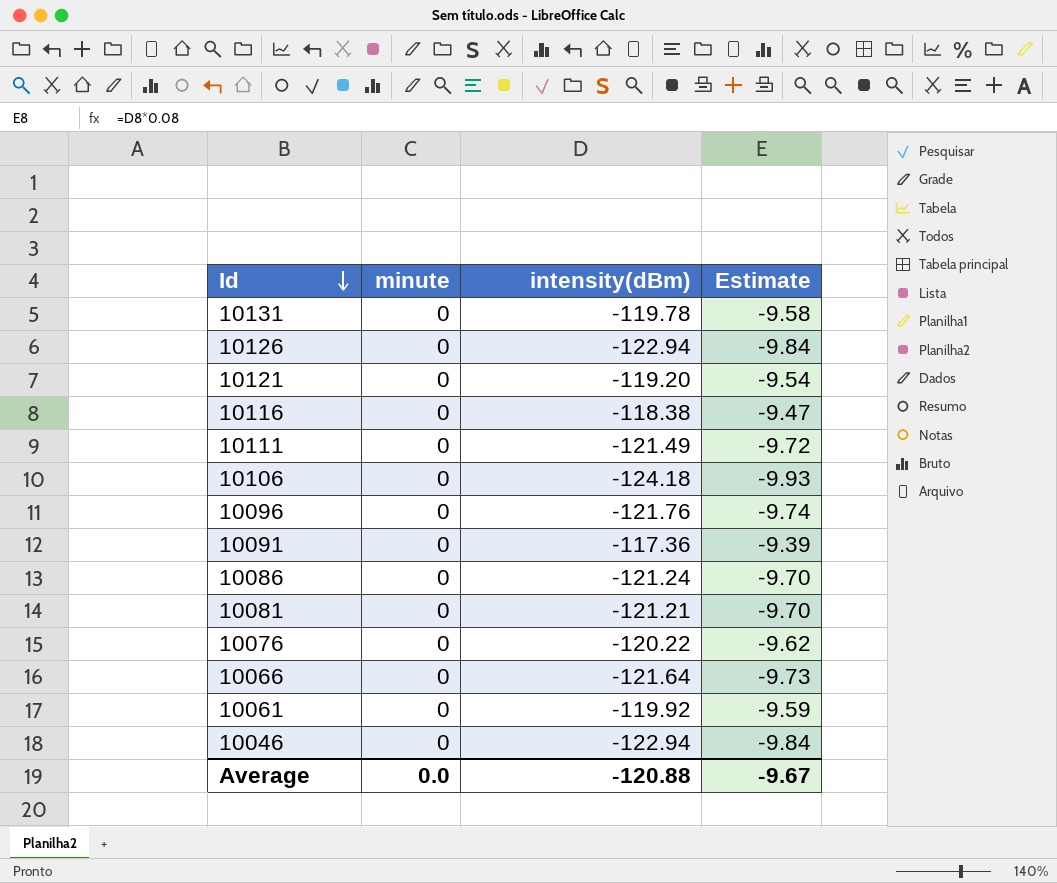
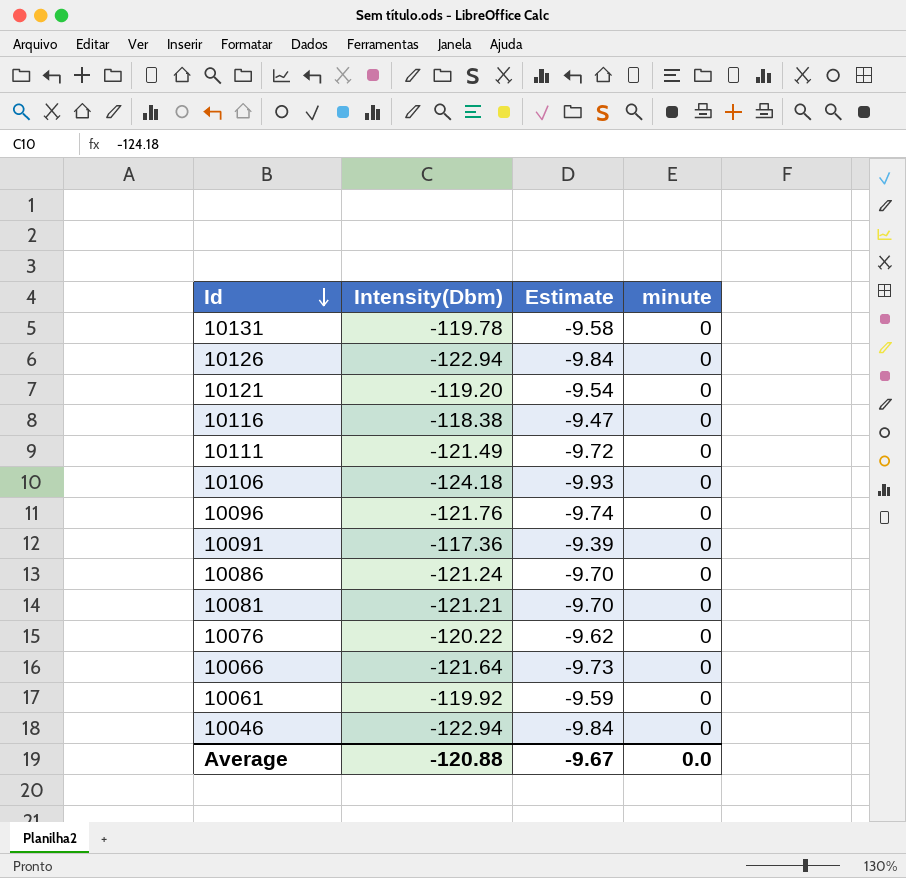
column name: intensity(dBm) -> Intensity(Dbm)
column minute | position: 2 -> 4

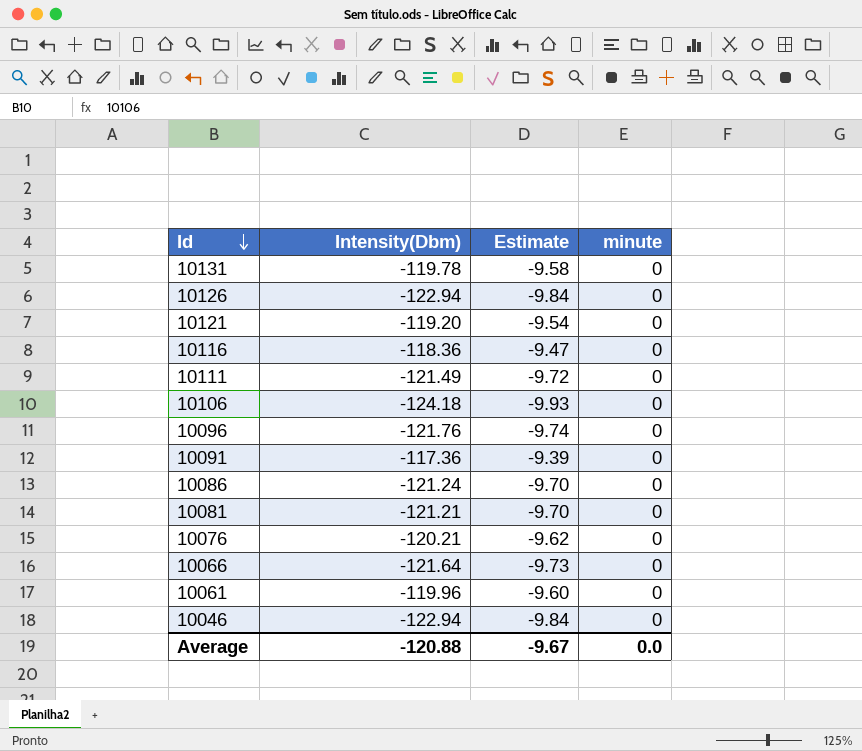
10116 | Intensity(Dbm): -118.38 -> -118.36
10076 | Intensity(Dbm): -120.22 -> -120.21
10061 | Intensity(Dbm): -119.92 -> -119.96
10061 | Estimate: -9.59 -> -9.60

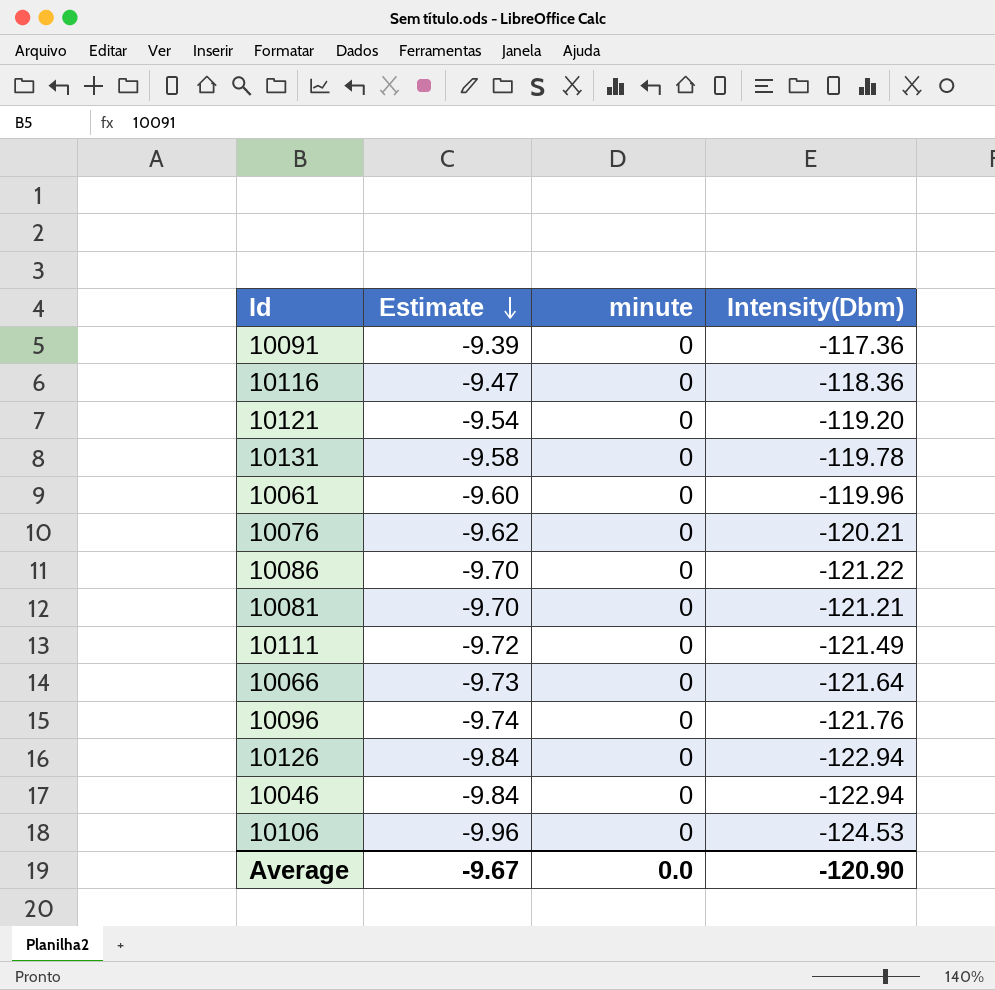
row order: Id descending -> Estimate descending
column Intensity(Dbm) | position: 2 -> 4
10086 | Intensity(Dbm): -121.24 -> -121.22
10106 | Estimate: -9.93 -> -9.96
10106 | Intensity(Dbm): -124.18 -> -124.53
Average | Intensity(Dbm): -120.88 -> -120.90

